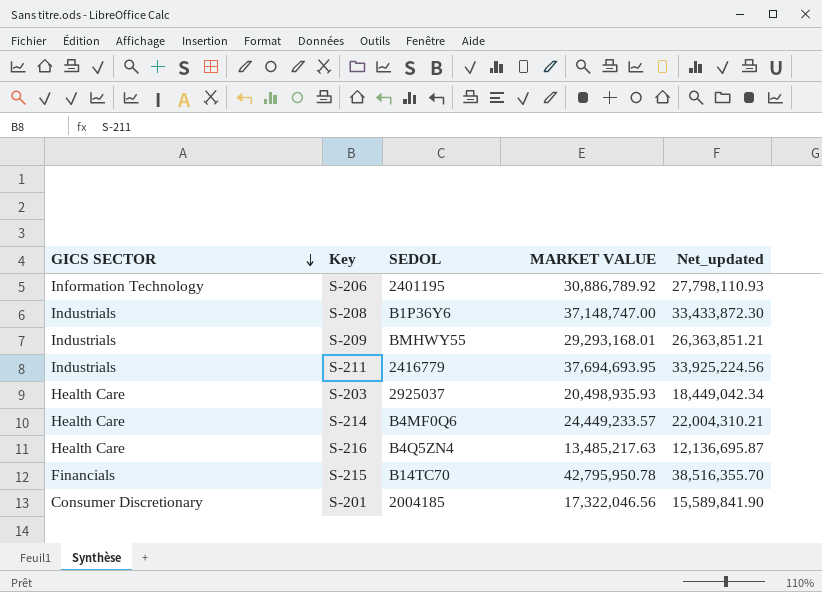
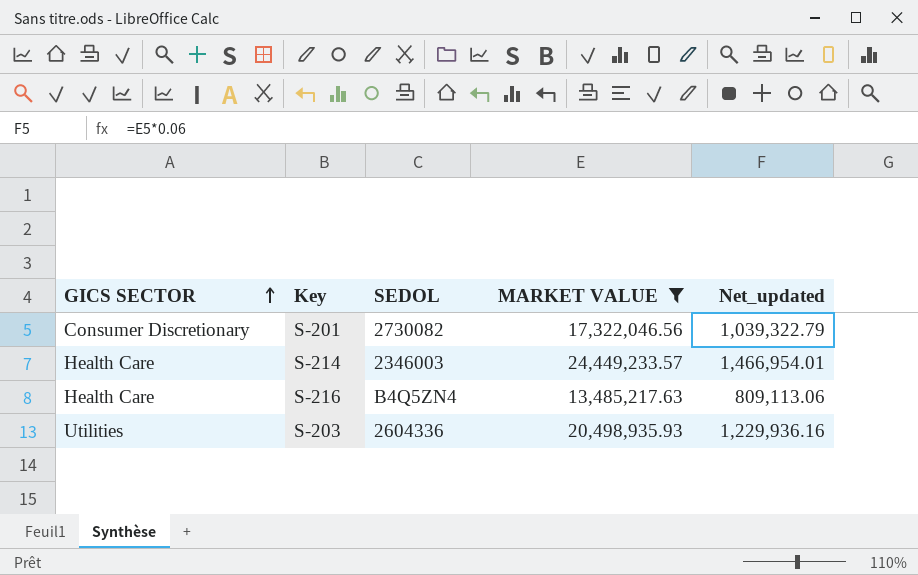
filter: none -> MARKET VALUE <= 24,449,233.57
row order: GICS SECTOR descending -> GICS SECTOR ascending
column Net_updated | formula: [MARKET VALUE] * 0.9 -> [MARKET VALUE] * 0.06
S-201 | SEDOL: 2004185 -> 2730082
S-214 | SEDOL: B4MF0Q6 -> 2346003
S-203 | GICS SECTOR: Health Care -> Utilities
S-203 | SEDOL: 2925037 -> 2604336

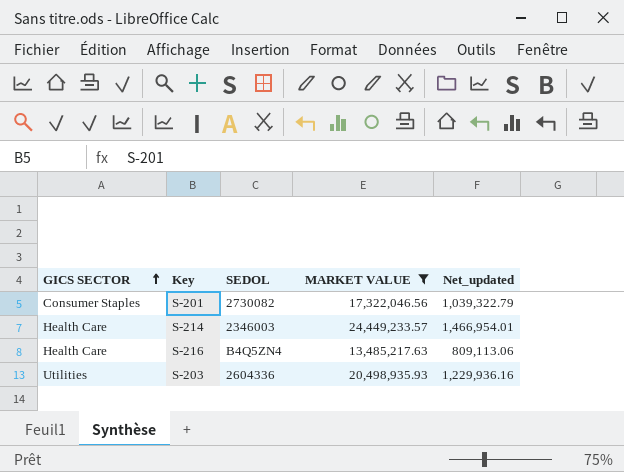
S-201 | GICS SECTOR: Consumer Discretionary -> Consumer Staples

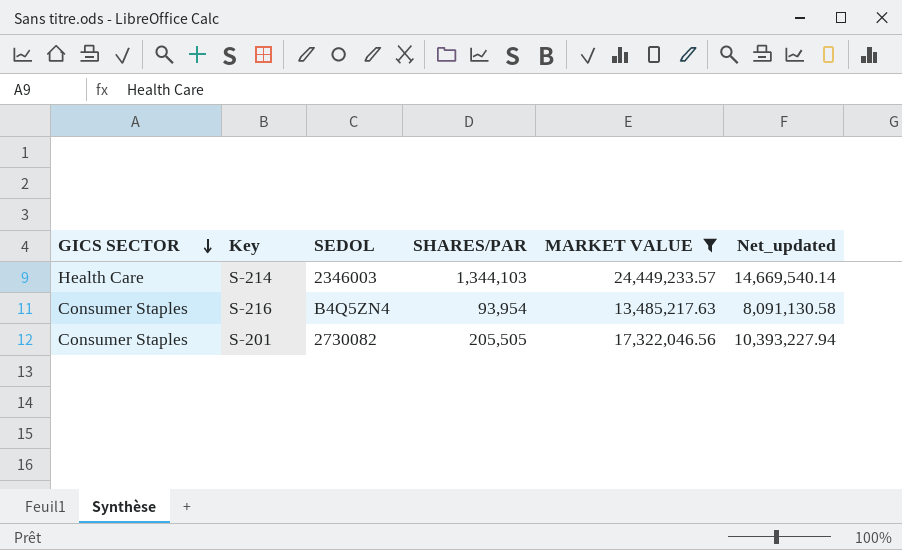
row order: GICS SECTOR ascending -> GICS SECTOR descending
column SHARES/PAR | position: none -> 4
column Net_updated | formula: [MARKET VALUE] * 0.06 -> [MARKET VALUE] * 0.6
row S-203: Utilities | 2604336 | 20,498,935.93 | 1,229,936.16 -> none
S-216 | GICS SECTOR: Health Care -> Consumer Staples

